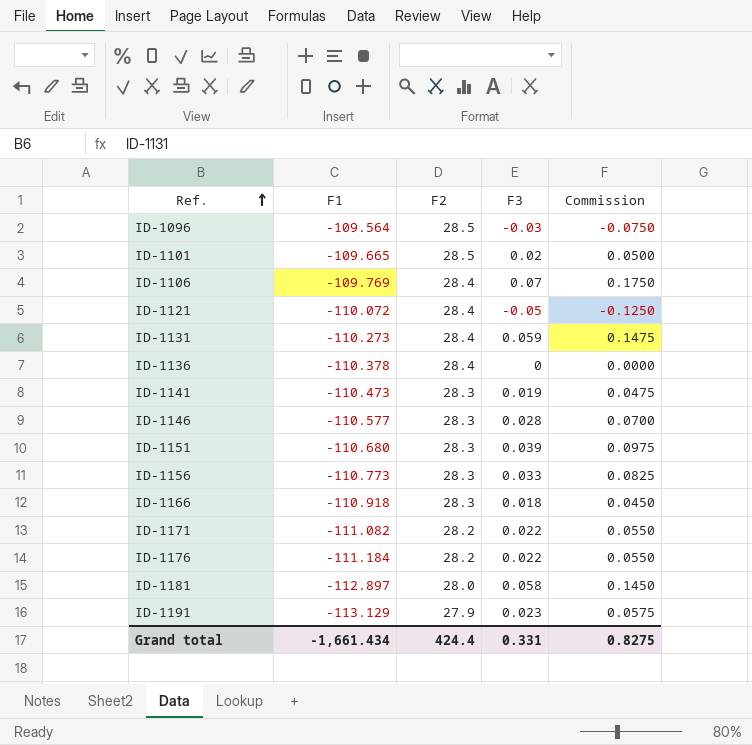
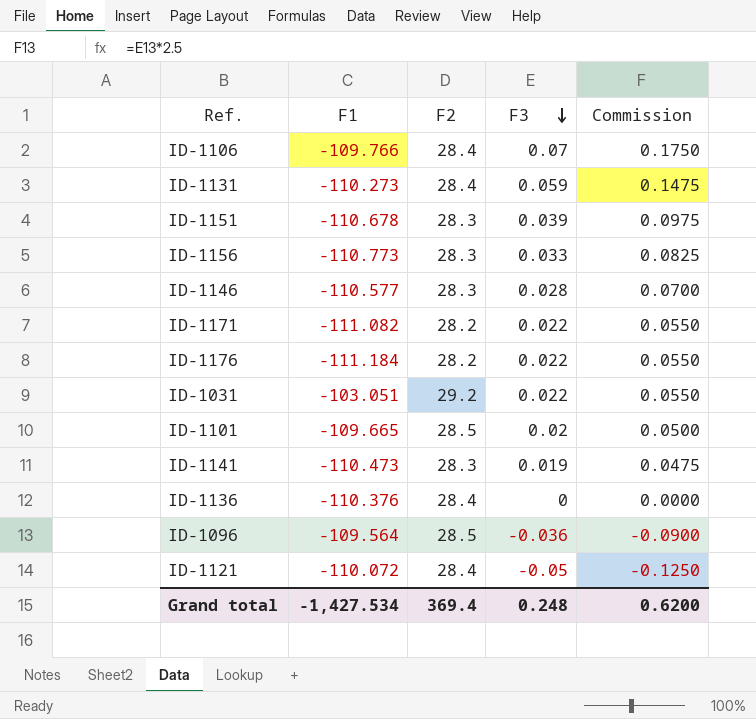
row order: Ref. ascending -> F3 descending
row ID-1166: -110.918 | 28.3 | 0.018 | 0.0450 -> none
row ID-1181: -112.897 | 28.0 | 0.058 | 0.1450 -> none
row ID-1191: -113.129 | 27.9 | 0.023 | 0.0575 -> none
ID-1106 | F1: -109.769 -> -109.766
ID-1151 | F1: -110.680 -> -110.678
row ID-1031: none -> -103.051 | 29.2 | 0.022 | 0.0550
ID-1136 | F1: -110.378 -> -110.376
ID-1096 | F3: -0.03 -> -0.036
ID-1096 | Commission: -0.0750 -> -0.0900
Grand total | F1: -1,661.434 -> -1,427.534
Grand total | F2: 424.4 -> 369.4
Grand total | F3: 0.331 -> 0.248
Grand total | Commission: 0.8275 -> 0.6200

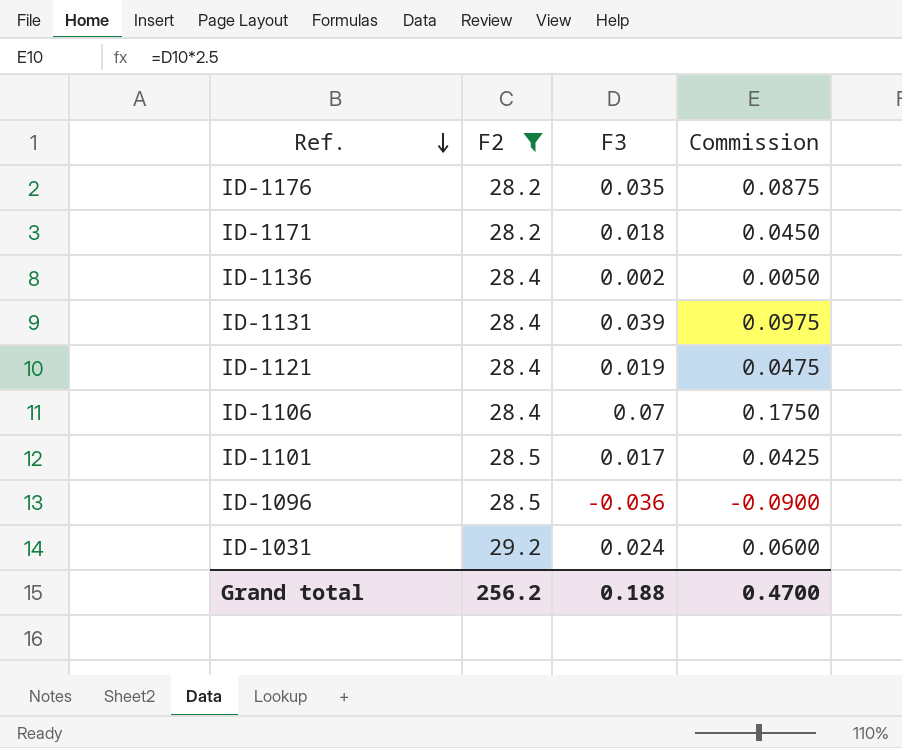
filter: none -> F2 != 28.3
row order: F3 descending -> Ref. descending
column F1 | position: 2 -> none
ID-1176 | F3: 0.022 -> 0.035
ID-1176 | Commission: 0.0550 -> 0.0875
ID-1171 | F3: 0.022 -> 0.018
ID-1171 | Commission: 0.0550 -> 0.0450
ID-1136 | F3: 0 -> 0.002
ID-1136 | Commission: 0.0000 -> 0.0050
ID-1131 | F3: 0.059 -> 0.039
ID-1131 | Commission: 0.1475 -> 0.0975
ID-1121 | F3: -0.05 -> 0.019
ID-1121 | Commission: -0.1250 -> 0.0475
ID-1101 | F3: 0.02 -> 0.017
ID-1101 | Commission: 0.0500 -> 0.0425
ID-1031 | F3: 0.022 -> 0.024
ID-1031 | Commission: 0.0550 -> 0.0600
Grand total | F2: 369.4 -> 256.2
Grand total | F3: 0.248 -> 0.188
Grand total | Commission: 0.6200 -> 0.4700

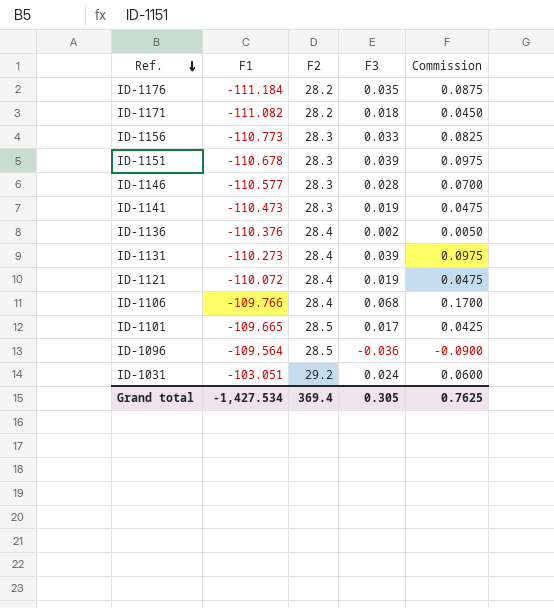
filter: F2 != 28.3 -> none
column F1 | position: none -> 2
ID-1106 | F3: 0.07 -> 0.068
ID-1106 | Commission: 0.1750 -> 0.1700
Grand total | F2: 256.2 -> 369.4
Grand total | F3: 0.188 -> 0.305
Grand total | Commission: 0.4700 -> 0.7625

